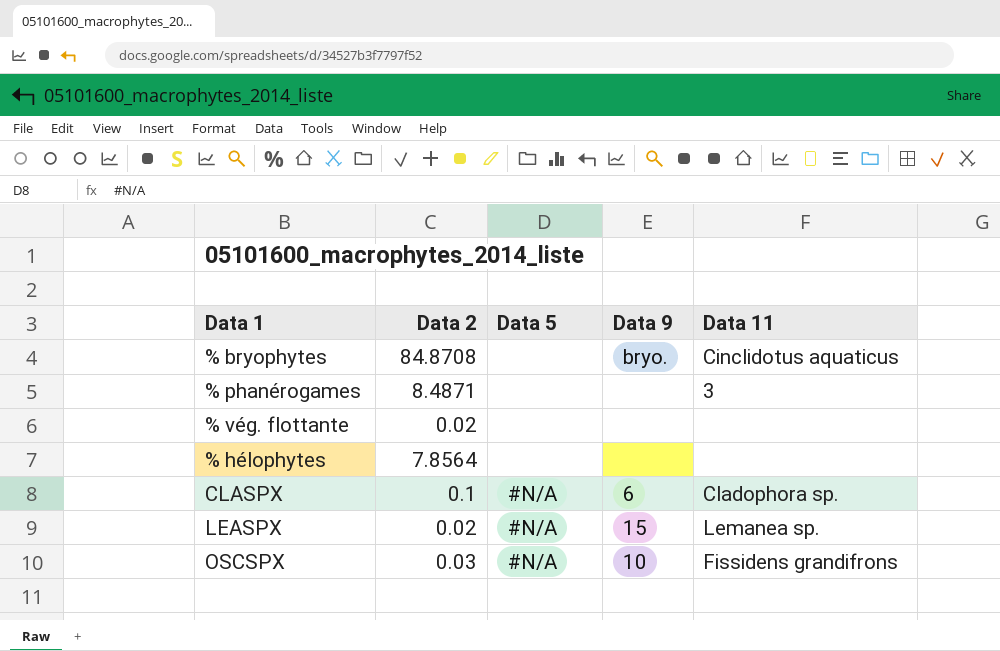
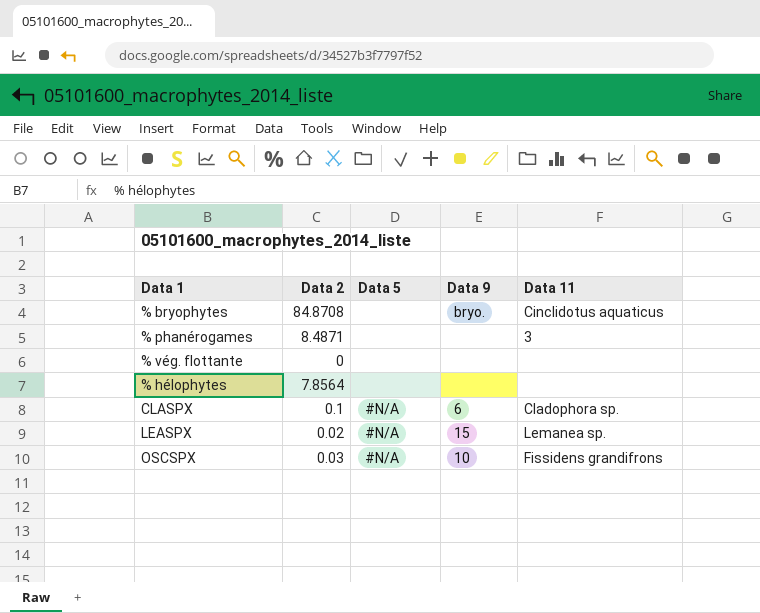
% vég. flottante | Data 2: 0.02 -> 0

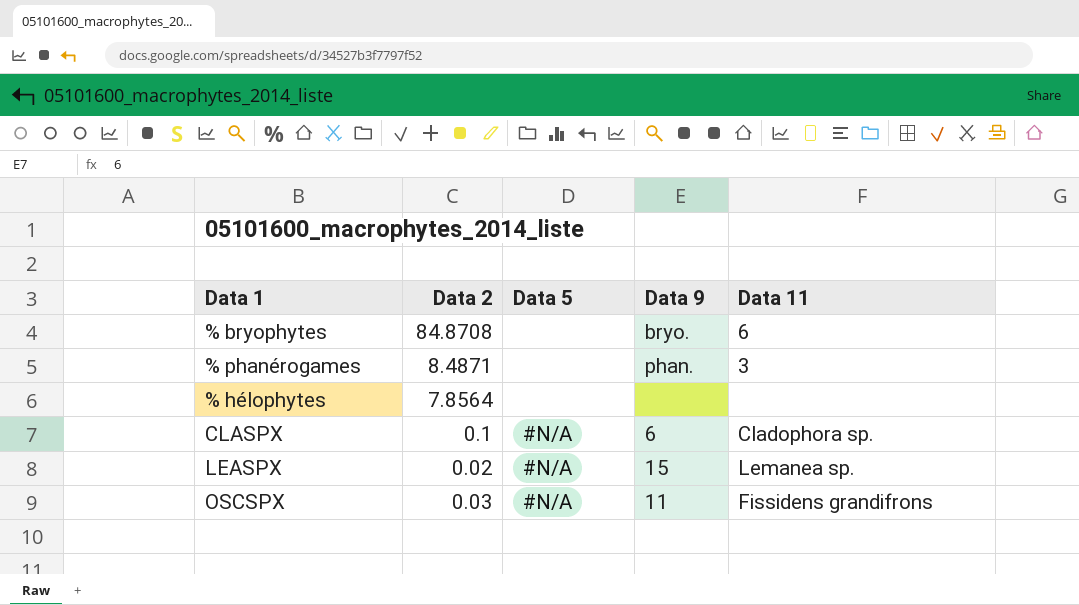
row % vég. flottante: 0 | none | none | none -> none
% bryophytes | Data 11: Cinclidotus aquaticus -> 6
% phanérogames | Data 9: none -> phan.
OSCSPX | Data 9: 10 -> 11

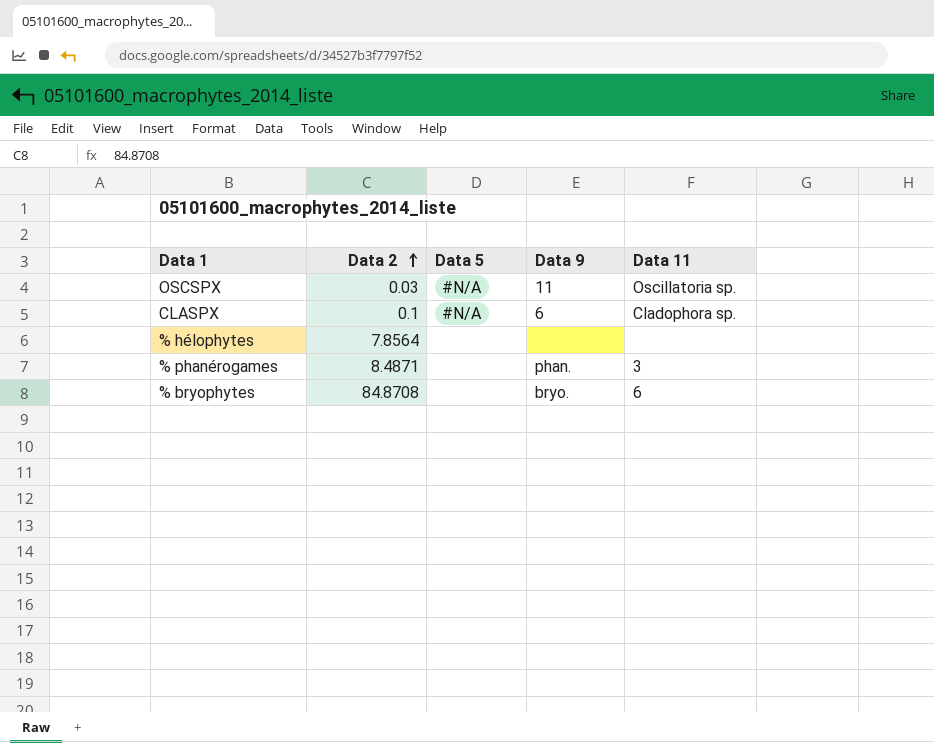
row order: none -> Data 2 ascending
row LEASPX: 0.02 | #N/A | 15 | Lemanea sp. -> none
OSCSPX | Data 11: Fissidens grandifrons -> Oscillatoria sp.

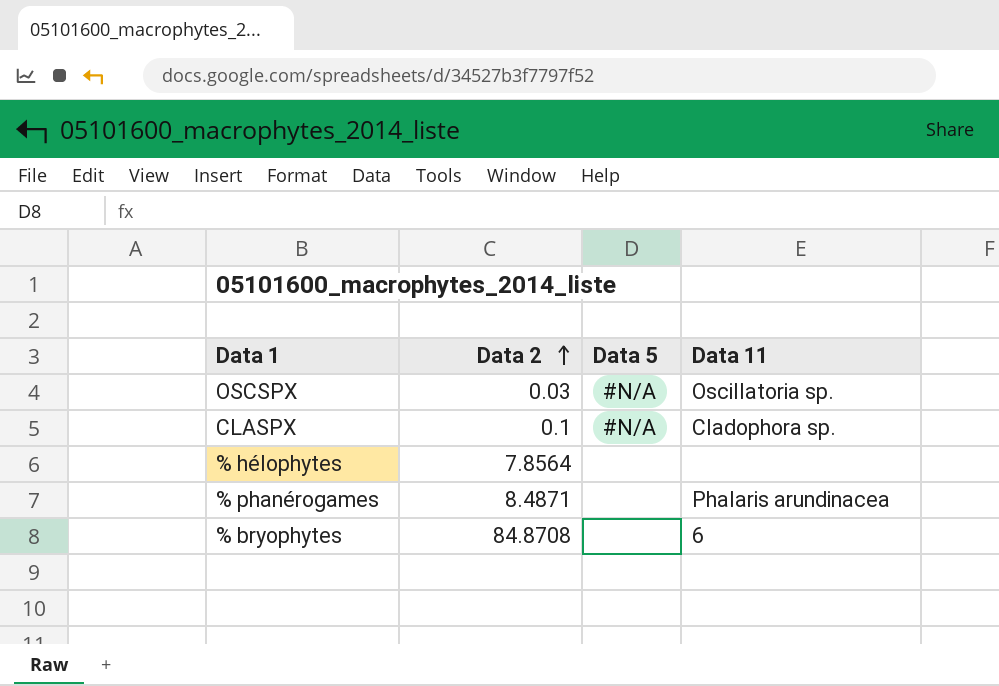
column Data 9 | position: 4 -> none
% phanérogames | Data 11: 3 -> Phalaris arundinacea

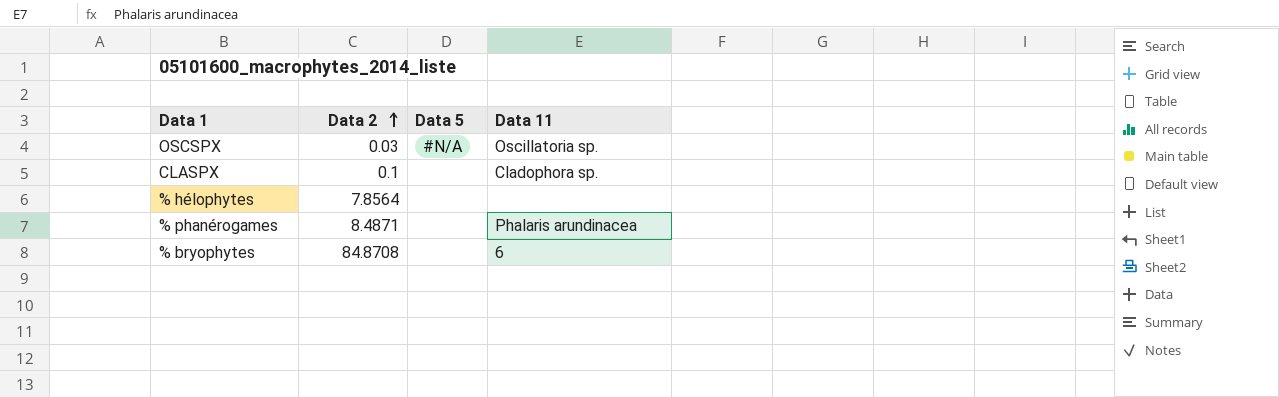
CLASPX | Data 5: #N/A -> none

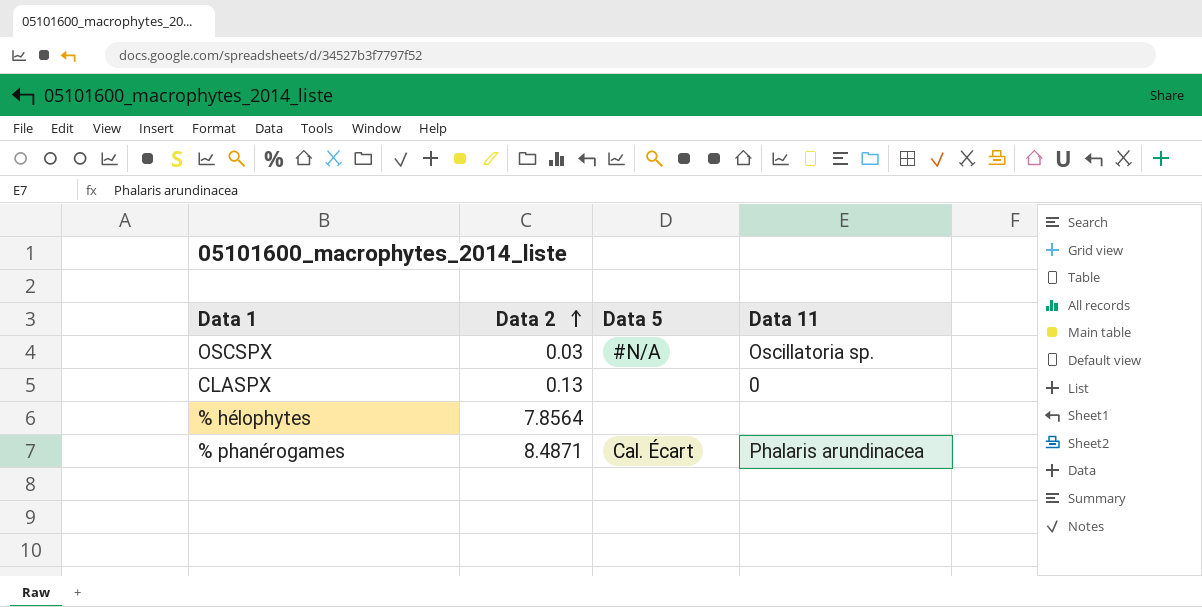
row % bryophytes: 84.8708 | none | 6 -> none
CLASPX | Data 2: 0.1 -> 0.13
CLASPX | Data 11: Cladophora sp. -> 0
% phanérogames | Data 5: none -> Cal. Écart

